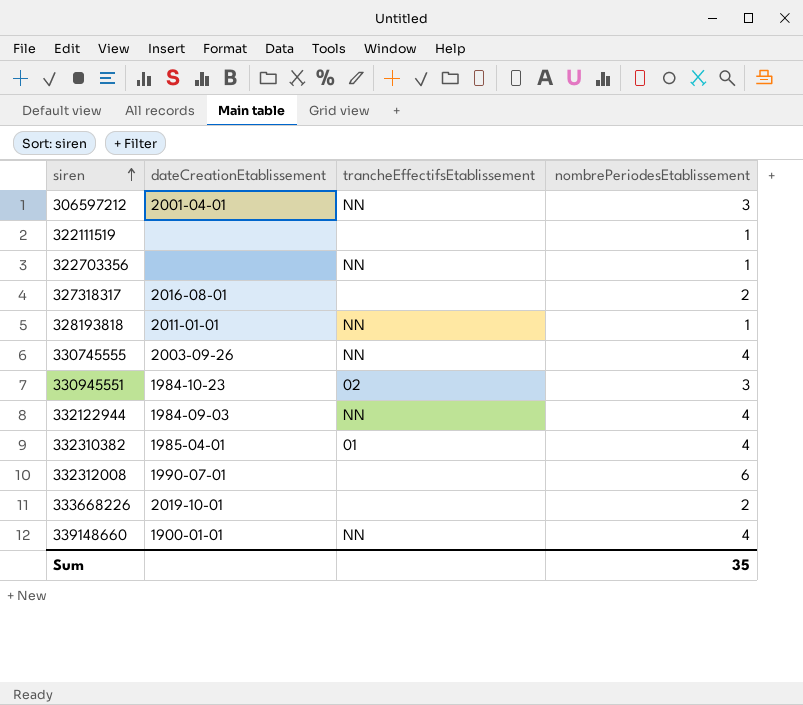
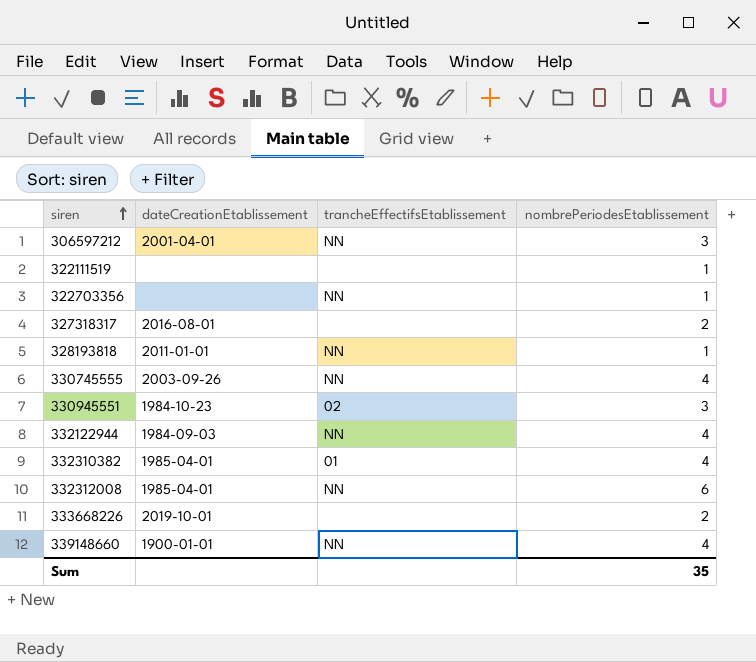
332312008 | dateCreationEtablissement: 1990-07-01 -> 1985-04-01
332312008 | trancheEffectifsEtablissement: none -> NN

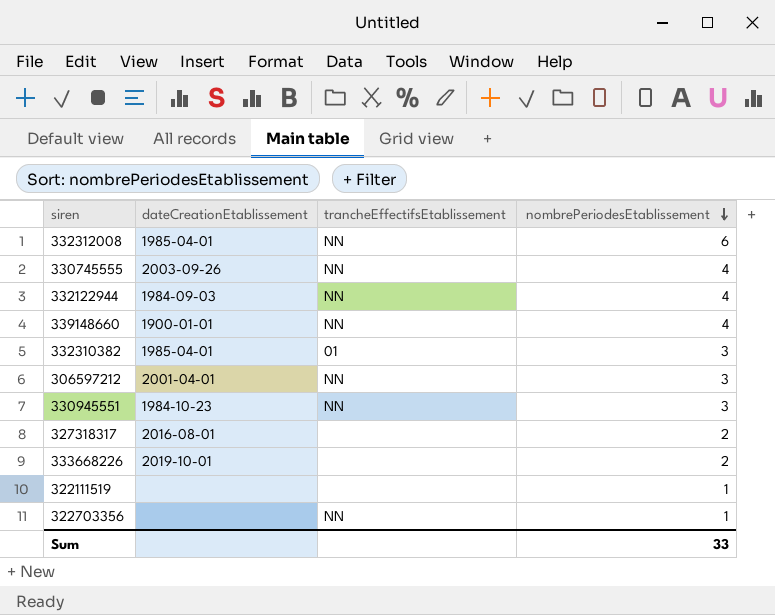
row order: siren ascending -> nombrePeriodesEtablissement descending
row 328193818: 2011-01-01 | NN | 1 -> none
332310382 | nombrePeriodesEtablissement: 4 -> 3
330945551 | trancheEffectifsEtablissement: 02 -> NN
Sum | nombrePeriodesEtablissement: 35 -> 33

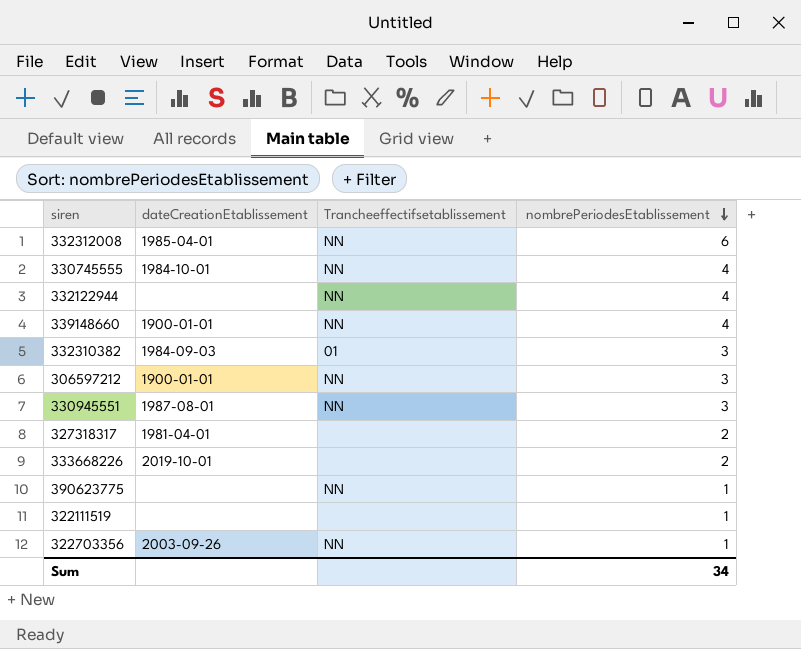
column name: trancheEffectifsEtablissement -> Trancheeffectifsetablissement
330745555 | dateCreationEtablissement: 2003-09-26 -> 1984-10-01
332122944 | dateCreationEtablissement: 1984-09-03 -> none
332310382 | dateCreationEtablissement: 1985-04-01 -> 1984-09-03
306597212 | dateCreationEtablissement: 2001-04-01 -> 1900-01-01
330945551 | dateCreationEtablissement: 1984-10-23 -> 1987-08-01
327318317 | dateCreationEtablissement: 2016-08-01 -> 1981-04-01
row 390623775: none -> none | NN | 1
322703356 | dateCreationEtablissement: none -> 2003-09-26
Sum | nombrePeriodesEtablissement: 33 -> 34

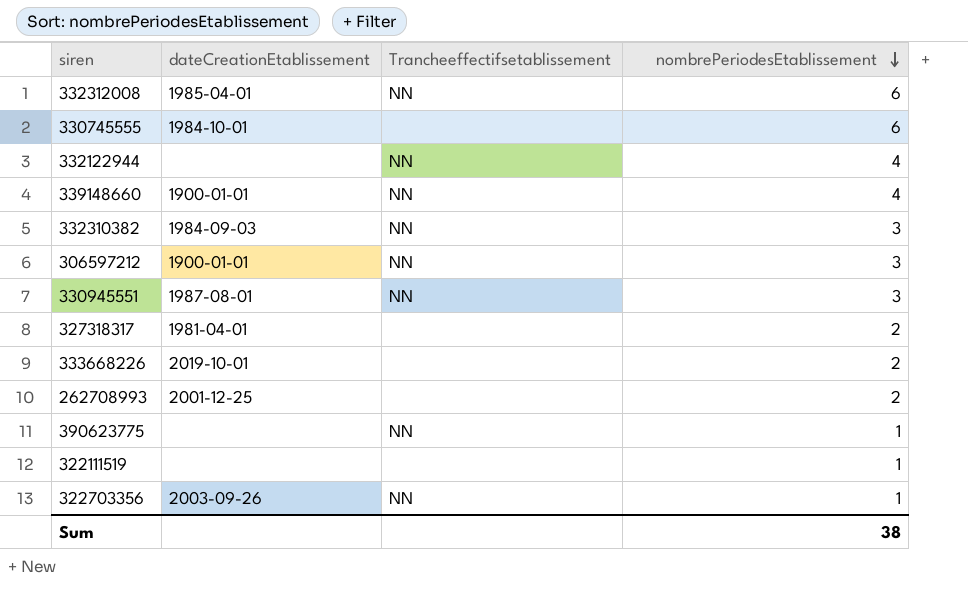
330745555 | Trancheeffectifsetablissement: NN -> none
330745555 | nombrePeriodesEtablissement: 4 -> 6
332310382 | Trancheeffectifsetablissement: 01 -> NN
row 262708993: none -> 2001-12-25 | none | 2
Sum | nombrePeriodesEtablissement: 34 -> 38

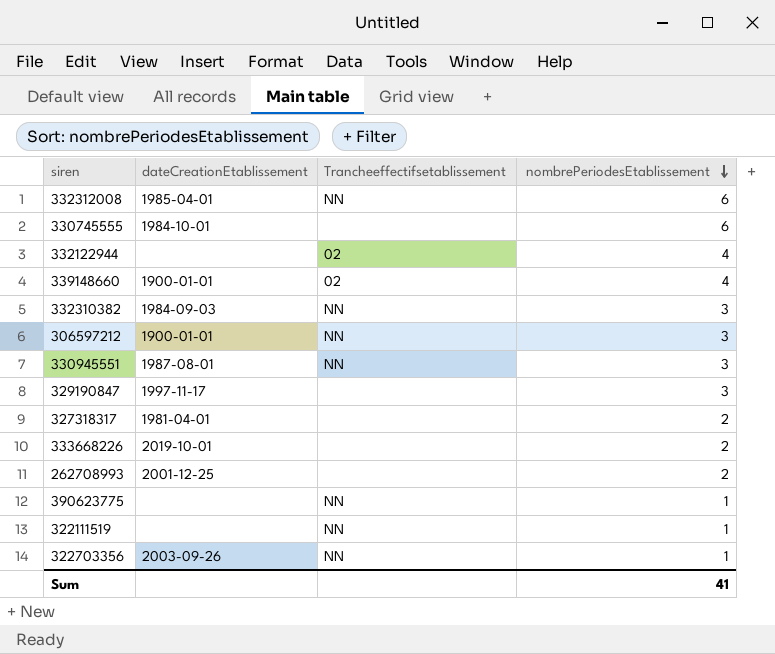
332122944 | Trancheeffectifsetablissement: NN -> 02
339148660 | Trancheeffectifsetablissement: NN -> 02
row 329190847: none -> 1997-11-17 | none | 3
322111519 | Trancheeffectifsetablissement: none -> NN
Sum | nombrePeriodesEtablissement: 38 -> 41

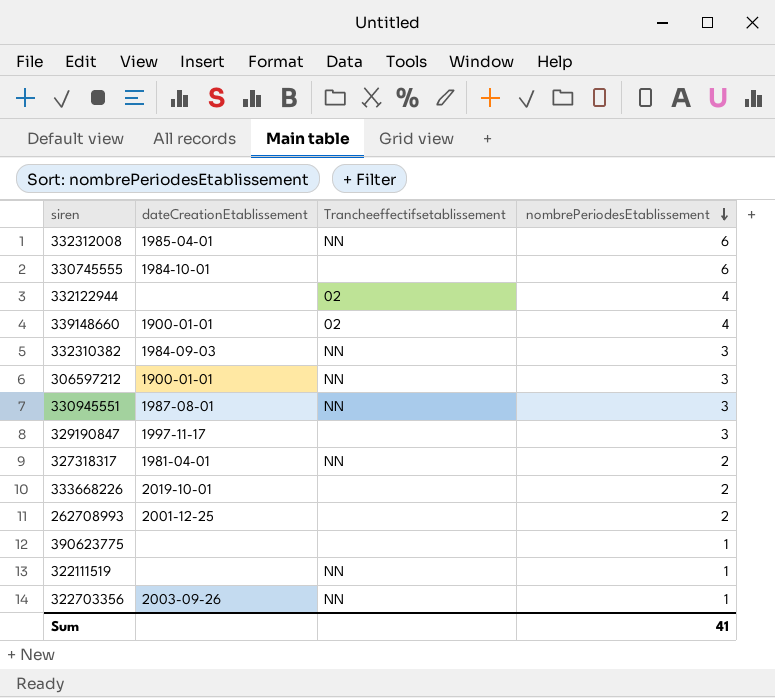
327318317 | Trancheeffectifsetablissement: none -> NN
390623775 | Trancheeffectifsetablissement: NN -> none

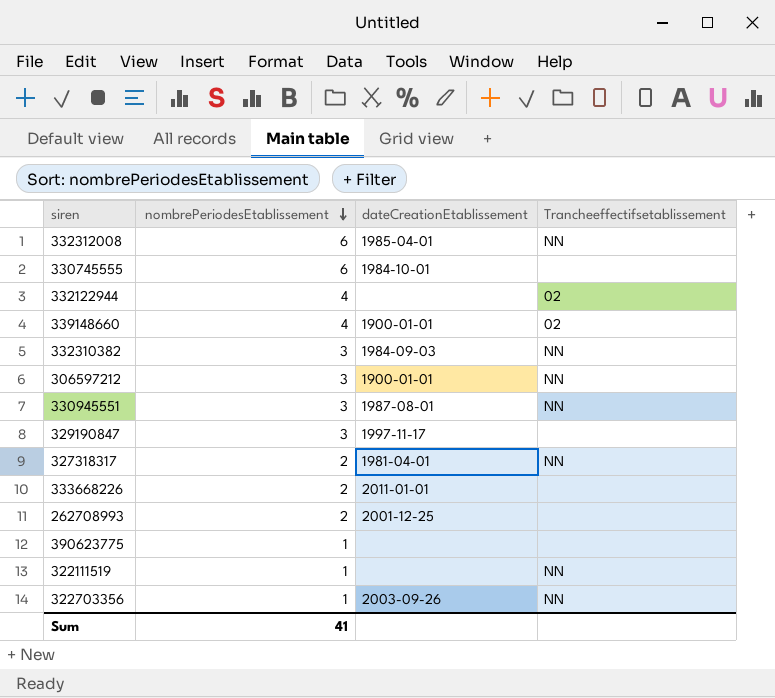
column nombrePeriodesEtablissement | position: 4 -> 2
333668226 | dateCreationEtablissement: 2019-10-01 -> 2011-01-01

